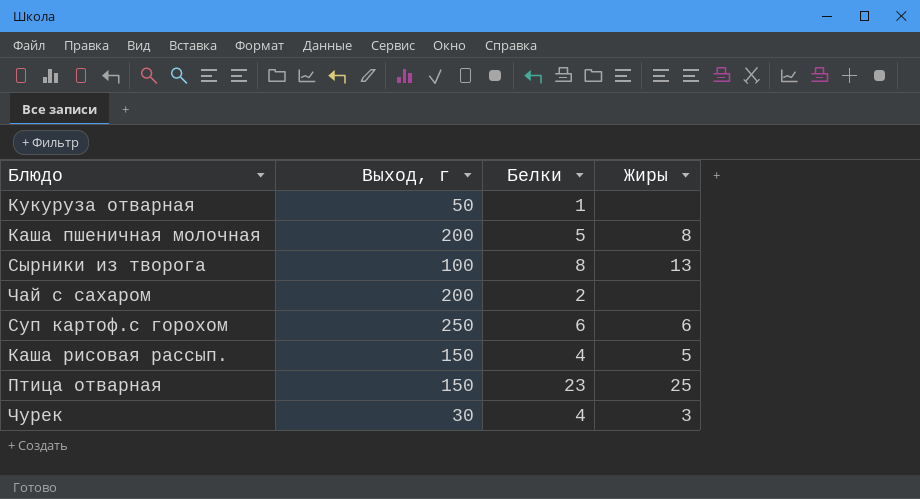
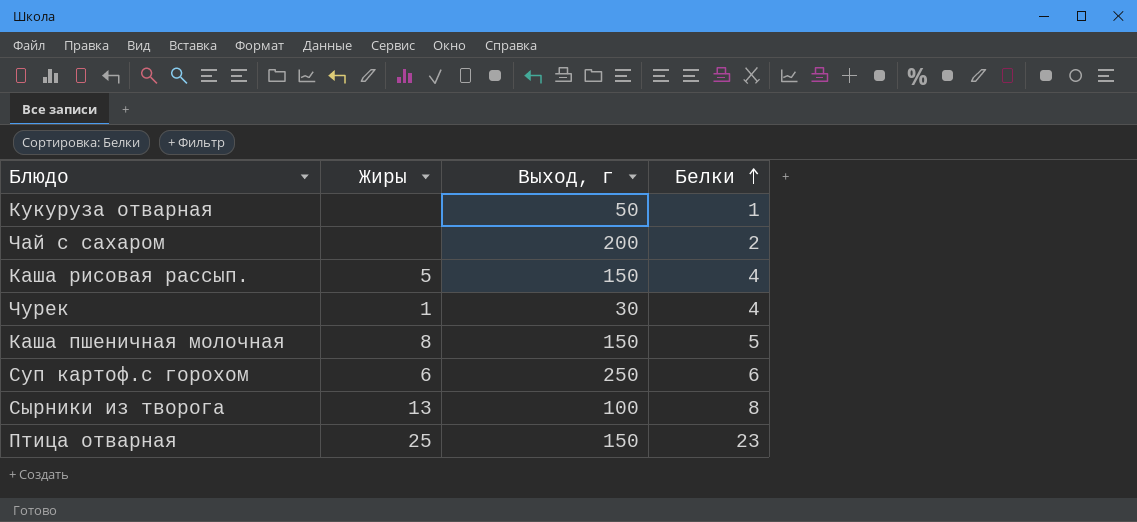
row order: none -> Белки ascending
column Жиры | position: 4 -> 2
Чурек | Жиры: 3 -> 1
Каша пшеничная молочная | Выход, г: 200 -> 150

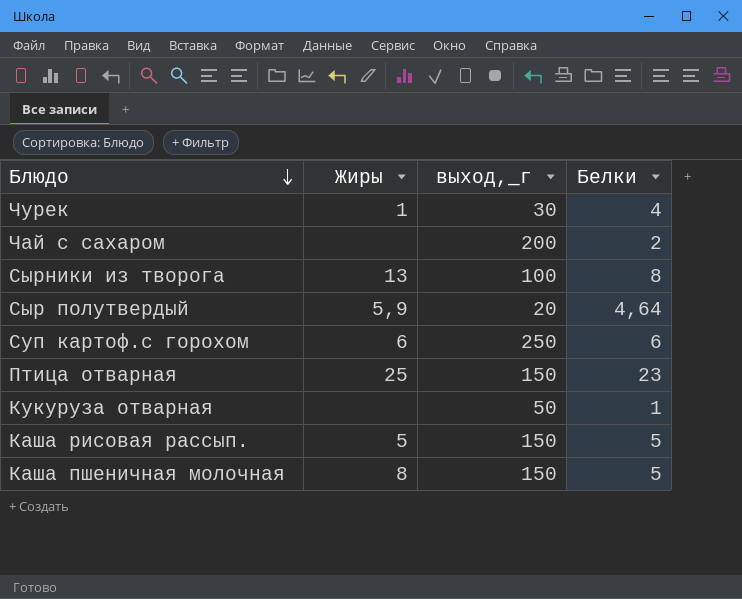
row order: Белки ascending -> Блюдо descending
column name: Выход, г -> выход,_г
row Сыр полутвердый: none -> 5,9 | 20 | 4,64
Каша рисовая рассып. | Белки: 4 -> 5

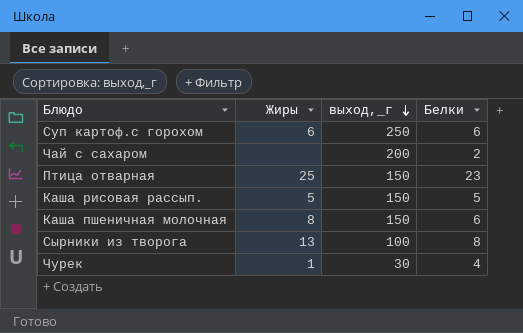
row order: Блюдо descending -> выход,_г descending
row Сыр полутвердый: 5,9 | 20 | 4,64 -> none
row Кукуруза отварная: none | 50 | 1 -> none
Каша пшеничная молочная | Белки: 5 -> 6

